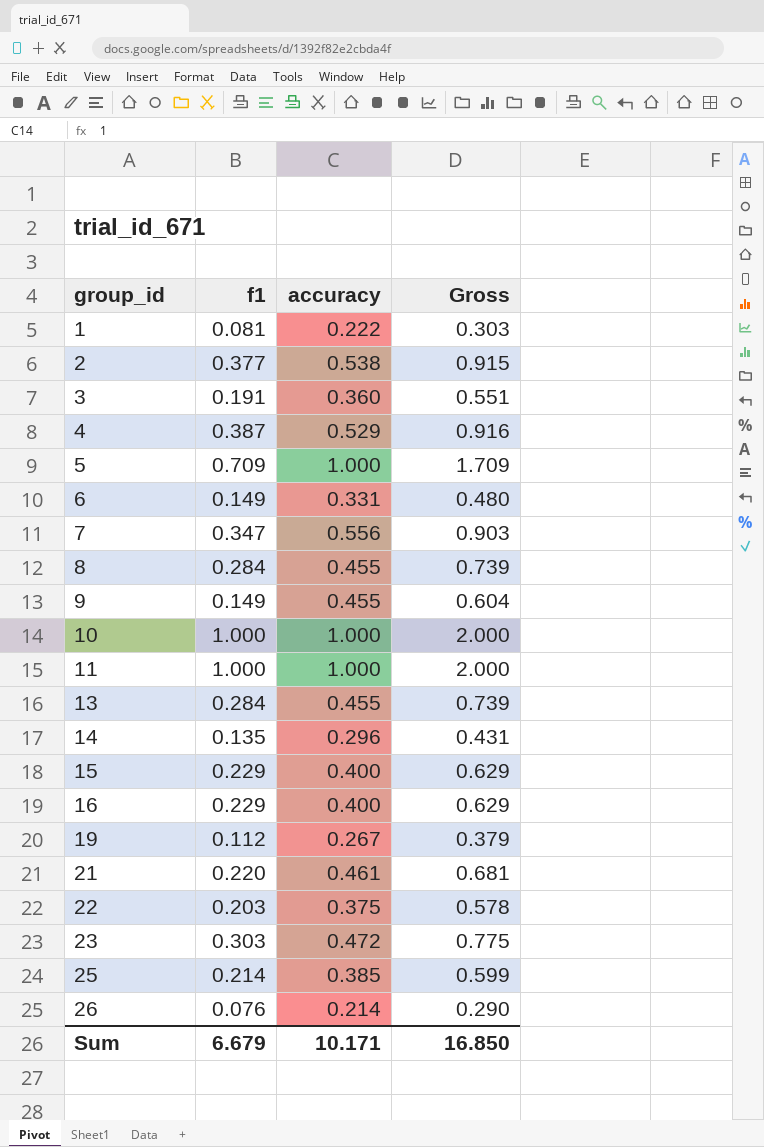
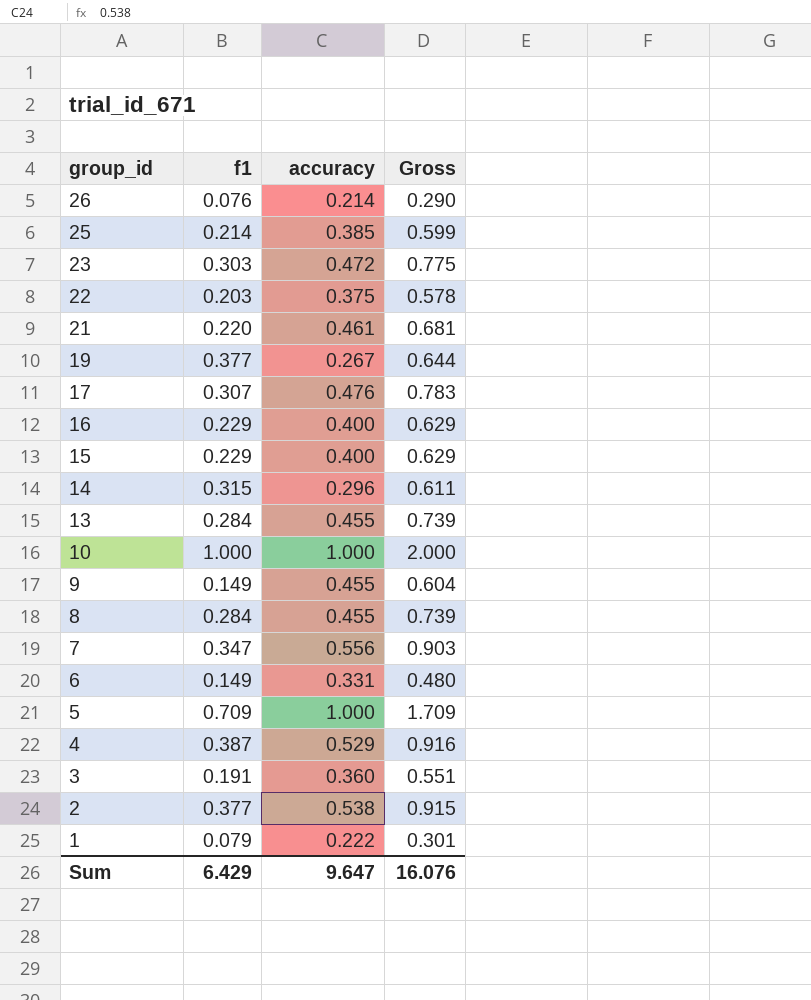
row order: group_id ascending -> group_id descending
row 11: 1.000 | 1.000 | 2.000 -> none
19 | f1: 0.112 -> 0.377
19 | Gross: 0.379 -> 0.644
row 17: none -> 0.307 | 0.476 | 0.783
14 | f1: 0.135 -> 0.315
14 | Gross: 0.431 -> 0.611
1 | f1: 0.081 -> 0.079
1 | Gross: 0.303 -> 0.301
Sum | f1: 6.679 -> 6.429
Sum | accuracy: 10.171 -> 9.647
Sum | Gross: 16.850 -> 16.076

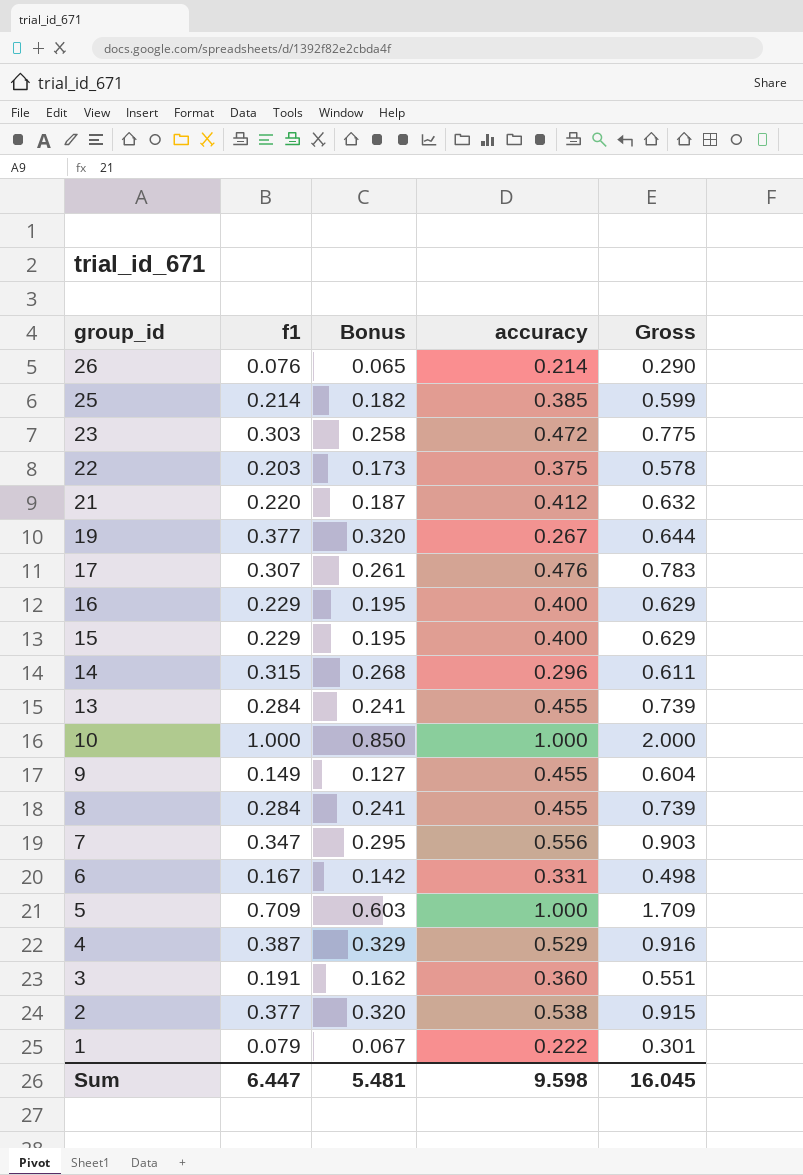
column Bonus | formula: none -> [f1] * 0.85
21 | accuracy: 0.461 -> 0.412
21 | Gross: 0.681 -> 0.632
6 | f1: 0.149 -> 0.167
6 | Gross: 0.480 -> 0.498
Sum | f1: 6.429 -> 6.447
Sum | accuracy: 9.647 -> 9.598
Sum | Gross: 16.076 -> 16.045

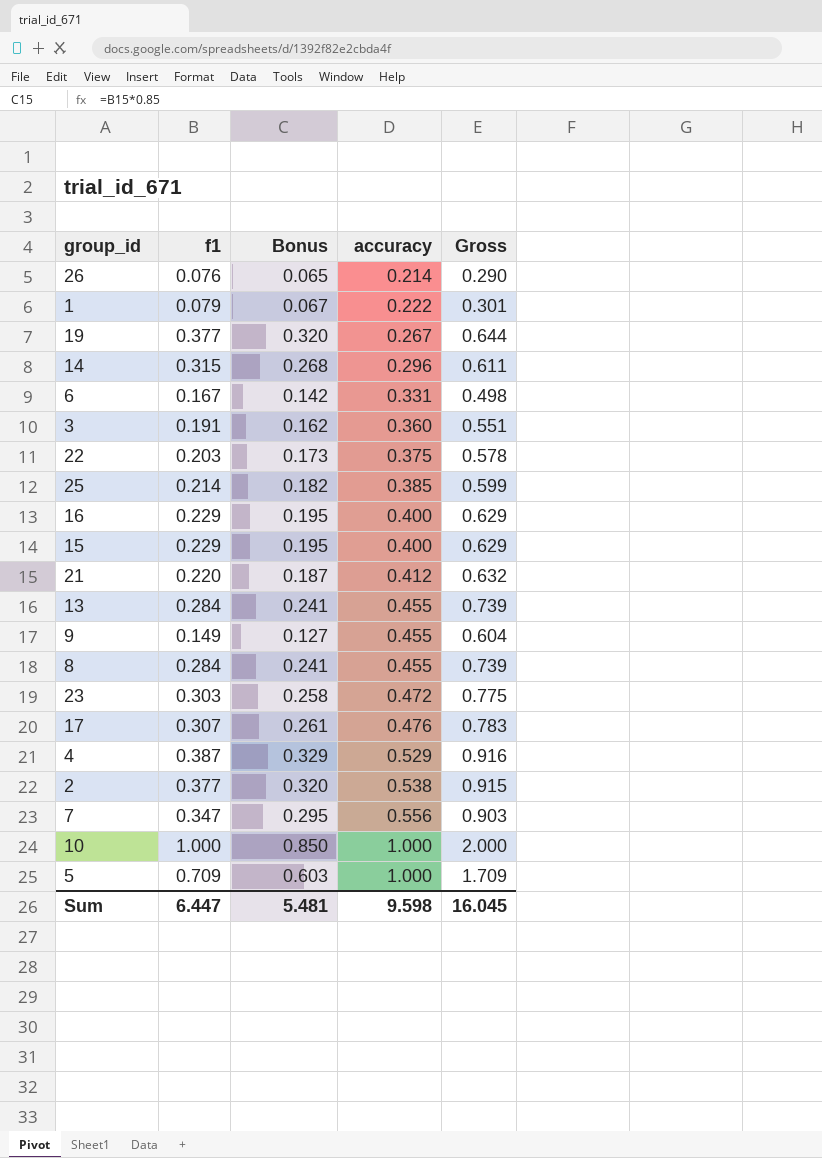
row order: group_id descending -> accuracy ascending

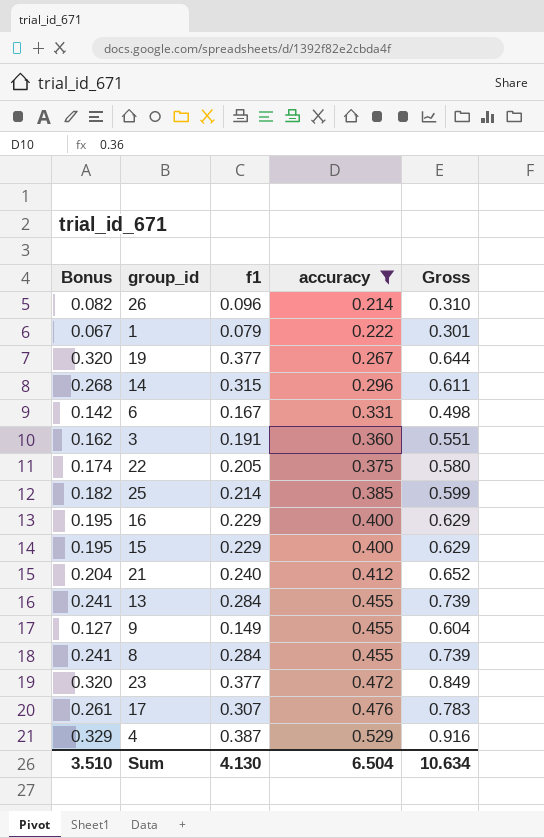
filter: none -> accuracy <= 0.529
column Bonus | position: 3 -> 1
26 | Bonus: 0.065 -> 0.082
26 | f1: 0.076 -> 0.096
26 | Gross: 0.290 -> 0.310
22 | Bonus: 0.173 -> 0.174
22 | f1: 0.203 -> 0.205
22 | Gross: 0.578 -> 0.580
21 | Bonus: 0.187 -> 0.204
21 | f1: 0.220 -> 0.240
21 | Gross: 0.632 -> 0.652
23 | Bonus: 0.258 -> 0.320
23 | f1: 0.303 -> 0.377
23 | Gross: 0.775 -> 0.849
Sum | Bonus: 5.481 -> 3.510
Sum | f1: 6.447 -> 4.130
Sum | accuracy: 9.598 -> 6.504
Sum | Gross: 16.045 -> 10.634

